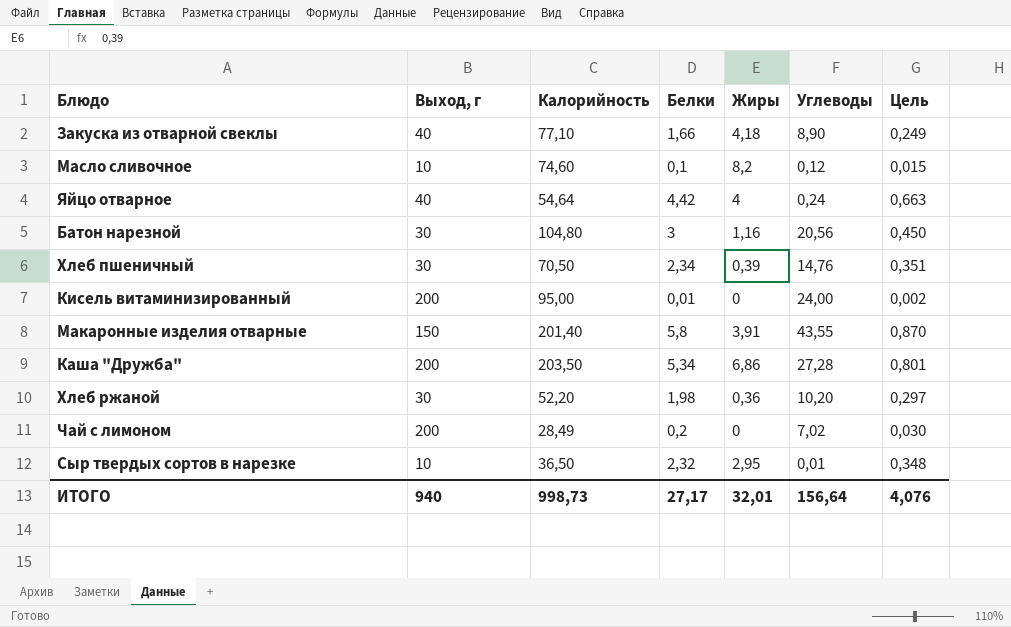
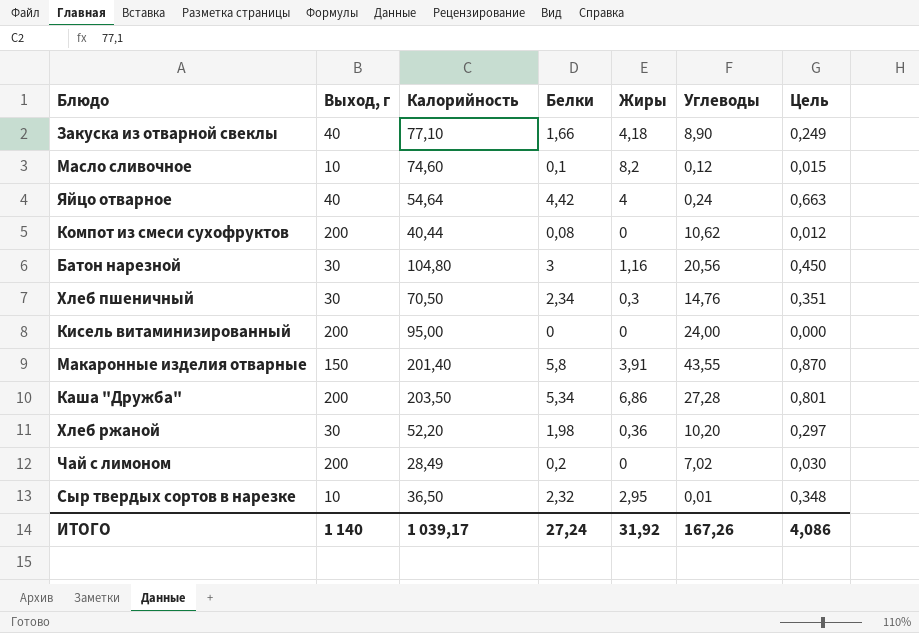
row Компот из смеси сухофруктов: none -> 200 | 40,44 | 0,08 | 0 | 10,62 | 0,012
Хлеб пшеничный | Жиры: 0,39 -> 0,3
Кисель витаминизированный | Белки: 0,01 -> 0
Кисель витаминизированный | Цель: 0,002 -> 0,000
ИТОГО | Выход, г: 940 -> 1 140
ИТОГО | Калорийность: 998,73 -> 1 039,17
ИТОГО | Белки: 27,17 -> 27,24
ИТОГО | Жиры: 32,01 -> 31,92
ИТОГО | Углеводы: 156,64 -> 167,26
ИТОГО | Цель: 4,076 -> 4,086

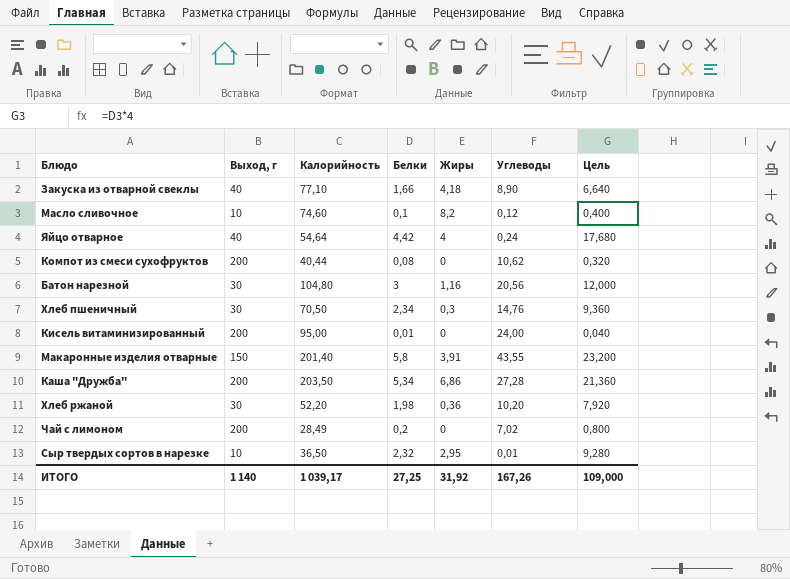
column Цель | formula: [Белки] * 0,15 -> [Белки] * 4
Кисель витаминизированный | Белки: 0 -> 0,01
ИТОГО | Белки: 27,24 -> 27,25
ИТОГО | Цель: 4,086 -> 109,000

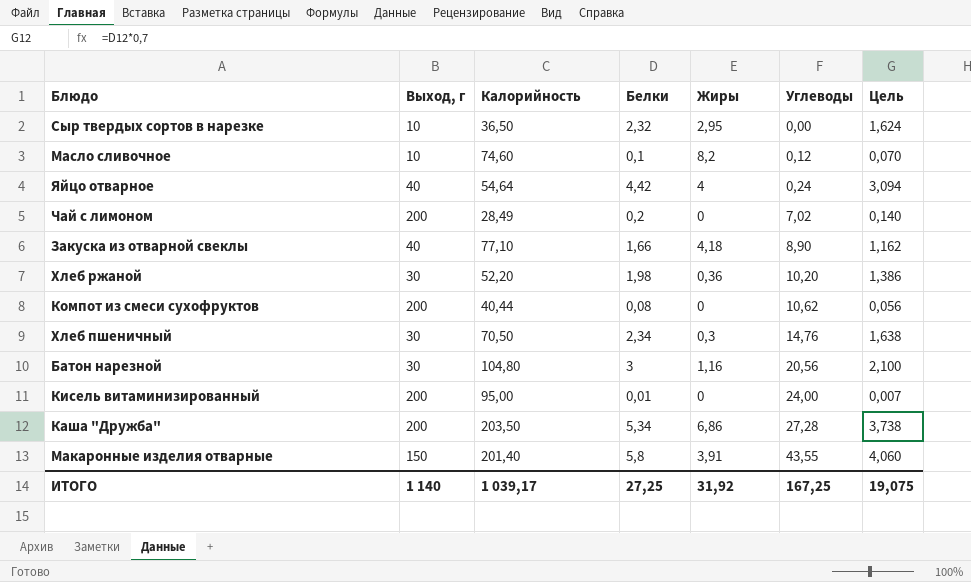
row order: none -> Углеводы ascending
column Цель | formula: [Белки] * 4 -> [Белки] * 0,7
Сыр твердых сортов в нарезке | Углеводы: 0,01 -> 0,00
ИТОГО | Углеводы: 167,26 -> 167,25
ИТОГО | Цель: 109,000 -> 19,075

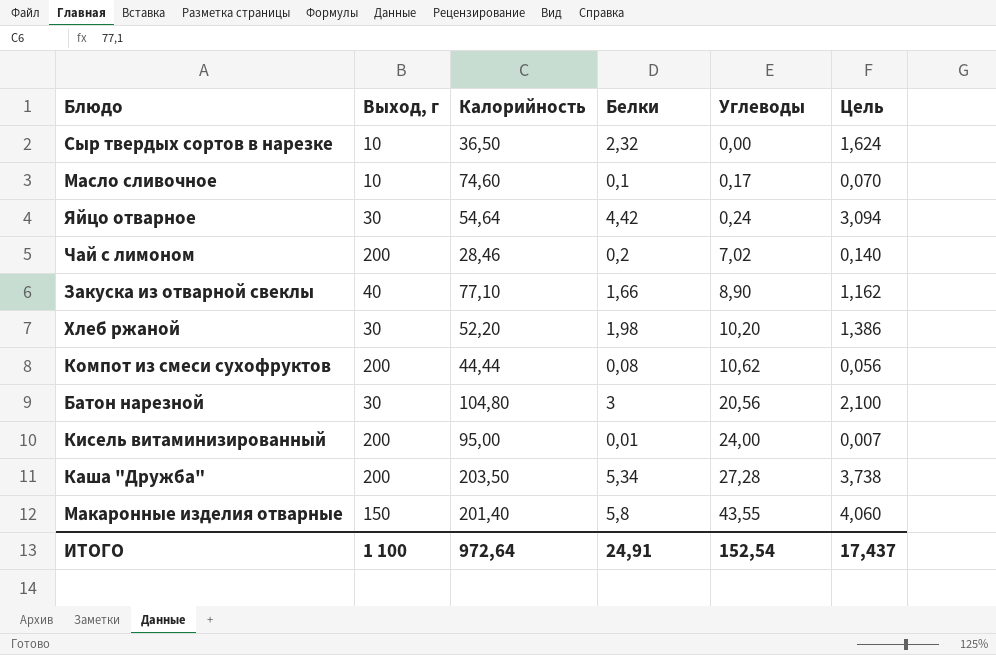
column Жиры | position: 5 -> none
row Хлеб пшеничный: 30 | 70,50 | 2,34 | 0,3 | 14,76 | 1,638 -> none
Масло сливочное | Углеводы: 0,12 -> 0,17
Яйцо отварное | Выход, г: 40 -> 30
Чай с лимоном | Калорийность: 28,49 -> 28,46
Компот из смеси сухофруктов | Калорийность: 40,44 -> 44,44
ИТОГО | Выход, г: 1 140 -> 1 100
ИТОГО | Калорийность: 1 039,17 -> 972,64
ИТОГО | Белки: 27,25 -> 24,91
ИТОГО | Углеводы: 167,25 -> 152,54
ИТОГО | Цель: 19,075 -> 17,437

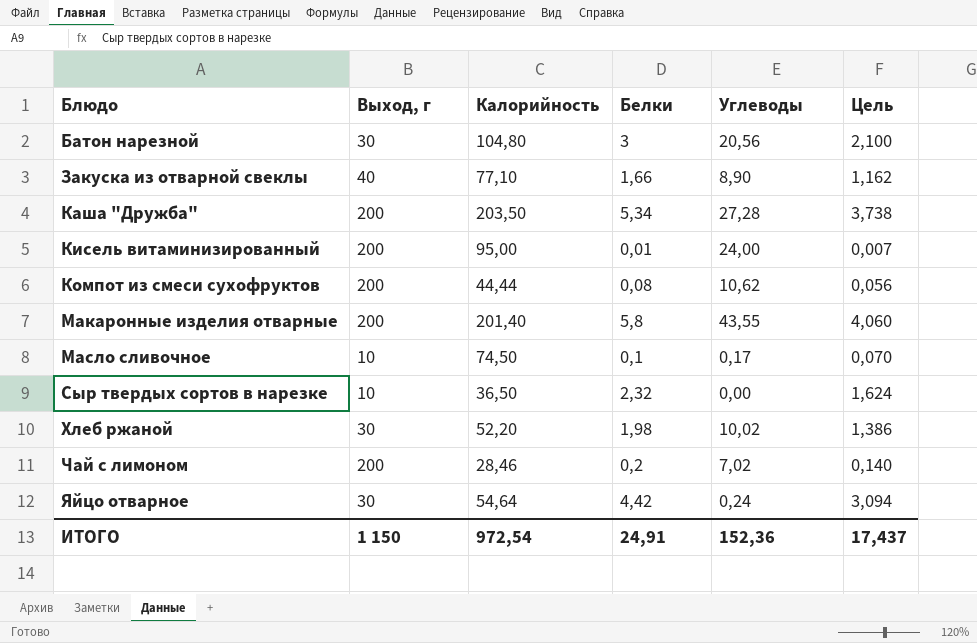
row order: Углеводы ascending -> Блюдо ascending
Макаронные изделия отварные | Выход, г: 150 -> 200
Масло сливочное | Калорийность: 74,60 -> 74,50
Хлеб ржаной | Углеводы: 10,20 -> 10,02
ИТОГО | Выход, г: 1 100 -> 1 150
ИТОГО | Калорийность: 972,64 -> 972,54
ИТОГО | Углеводы: 152,54 -> 152,36

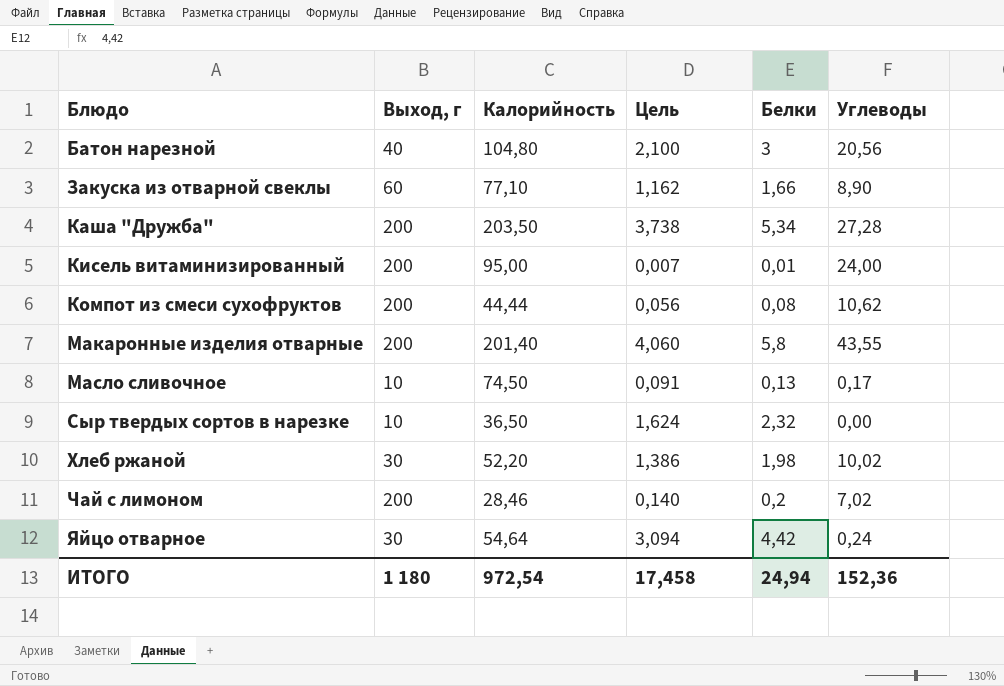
column Цель | position: 6 -> 4
Батон нарезной | Выход, г: 30 -> 40
Закуска из отварной свеклы | Выход, г: 40 -> 60
Масло сливочное | Цель: 0,070 -> 0,091
Масло сливочное | Белки: 0,1 -> 0,13
ИТОГО | Выход, г: 1 150 -> 1 180
ИТОГО | Цель: 17,437 -> 17,458
ИТОГО | Белки: 24,91 -> 24,94

